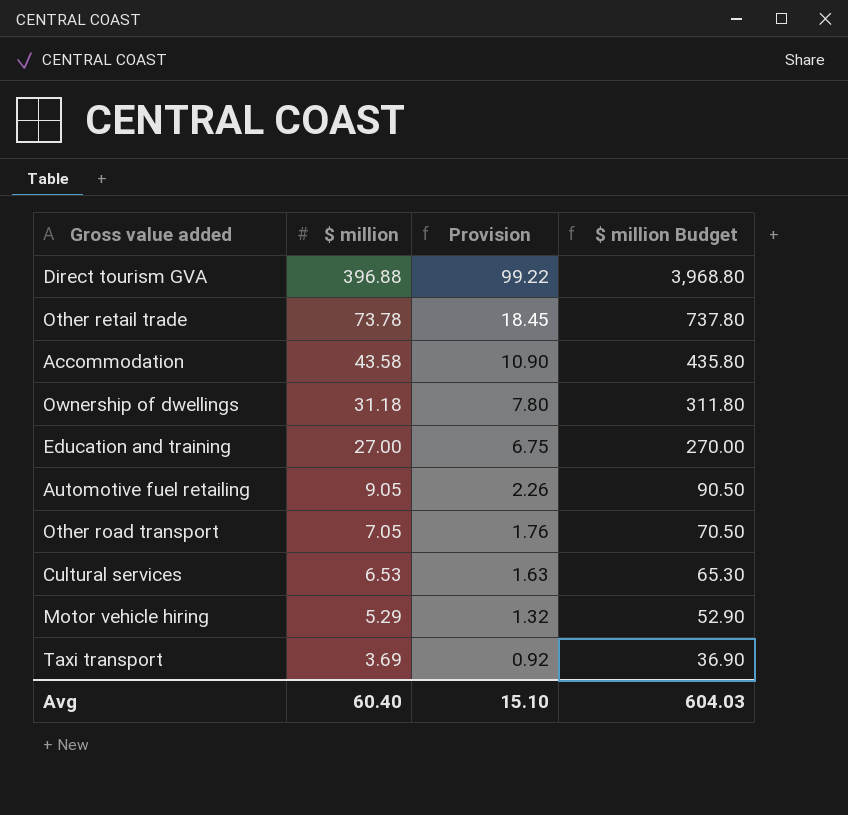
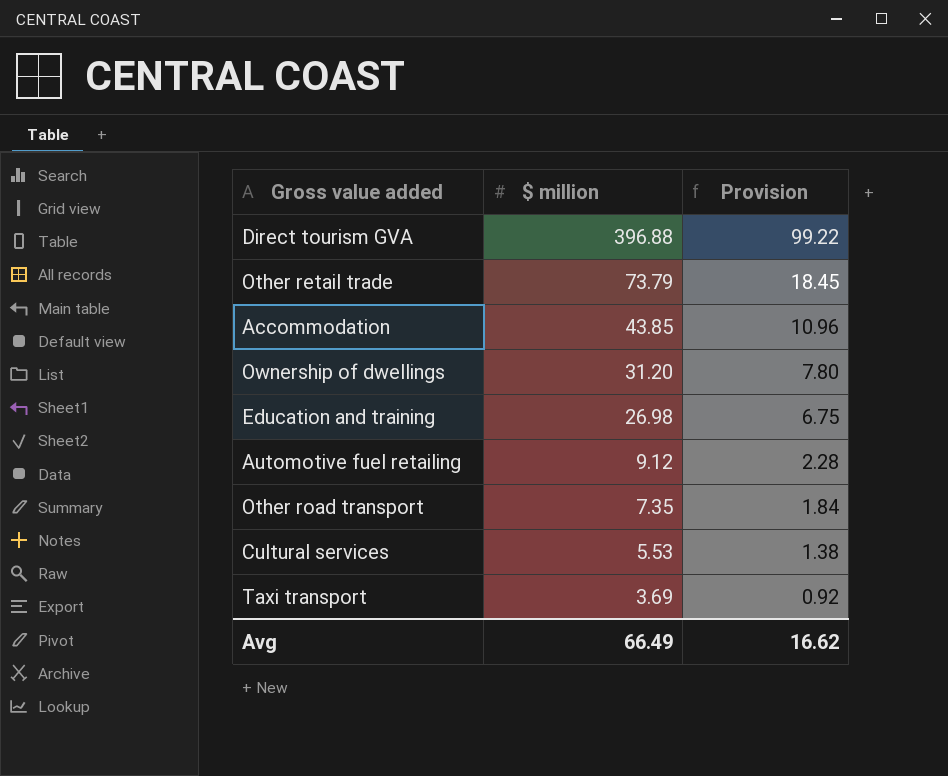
column $ million Budget | formula: [$ million] * 10 -> none
row Motor vehicle hiring: 5.29 | 1.32 | 52.90 -> none
Other retail trade | $ million: 73.78 -> 73.79
Accommodation | $ million: 43.58 -> 43.85
Accommodation | Provision: 10.90 -> 10.96
Ownership of dwellings | $ million: 31.18 -> 31.20
Education and training | $ million: 27.00 -> 26.98
Automotive fuel retailing | $ million: 9.05 -> 9.12
Automotive fuel retailing | Provision: 2.26 -> 2.28
Other road transport | $ million: 7.05 -> 7.35
Other road transport | Provision: 1.76 -> 1.84
Cultural services | $ million: 6.53 -> 5.53
Cultural services | Provision: 1.63 -> 1.38
Avg | $ million: 60.40 -> 66.49
Avg | Provision: 15.10 -> 16.62

